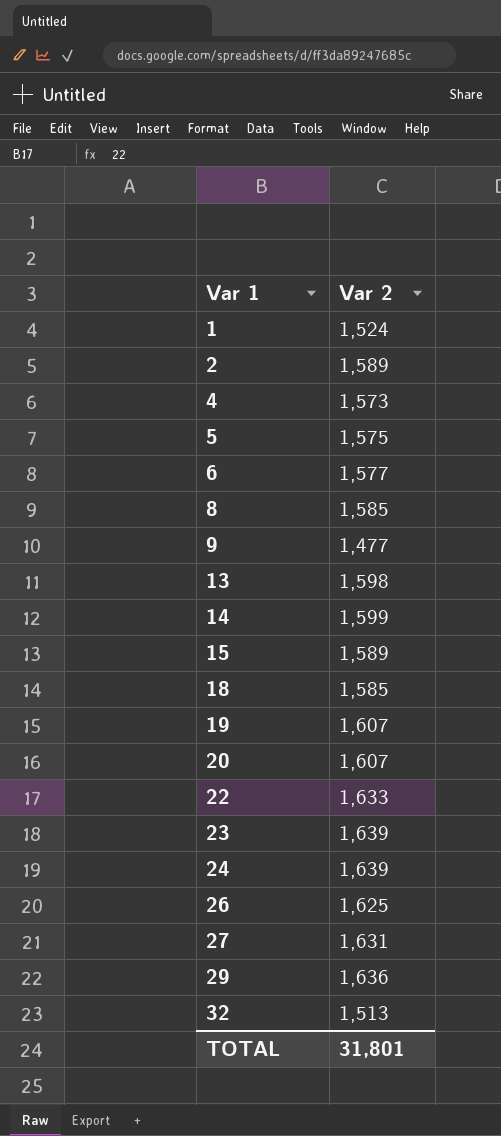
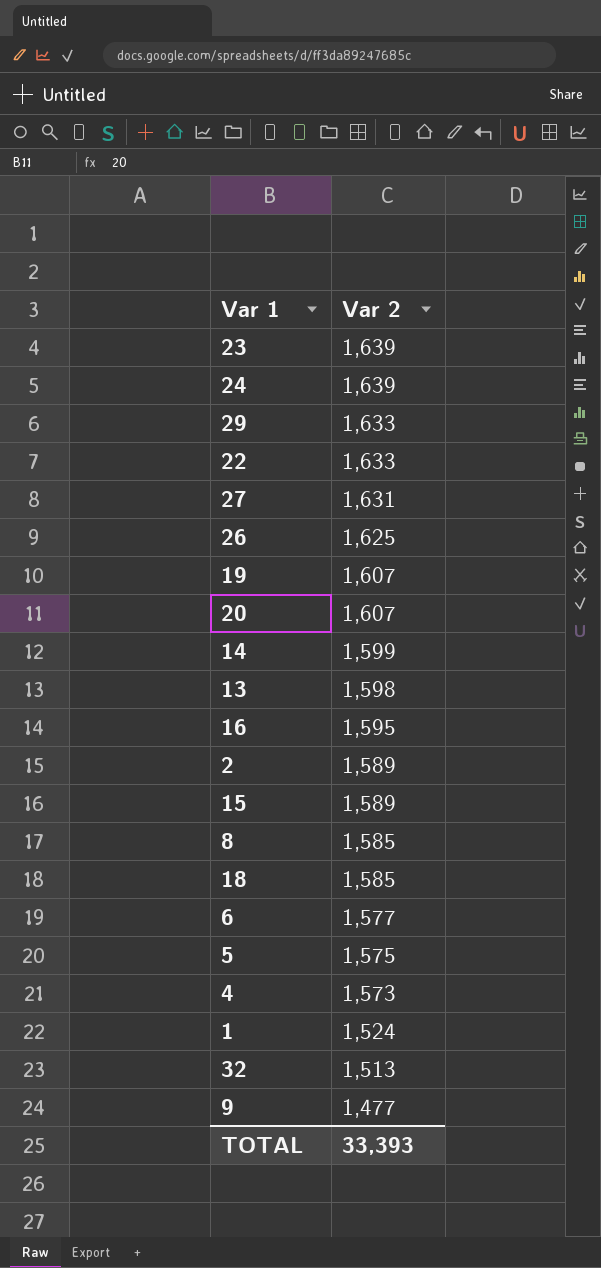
row order: Var 1 ascending -> Var 2 descending
29 | Var 2: 1,636 -> 1,633
row 16: none -> 1,595
TOTAL | Var 2: 31,801 -> 33,393

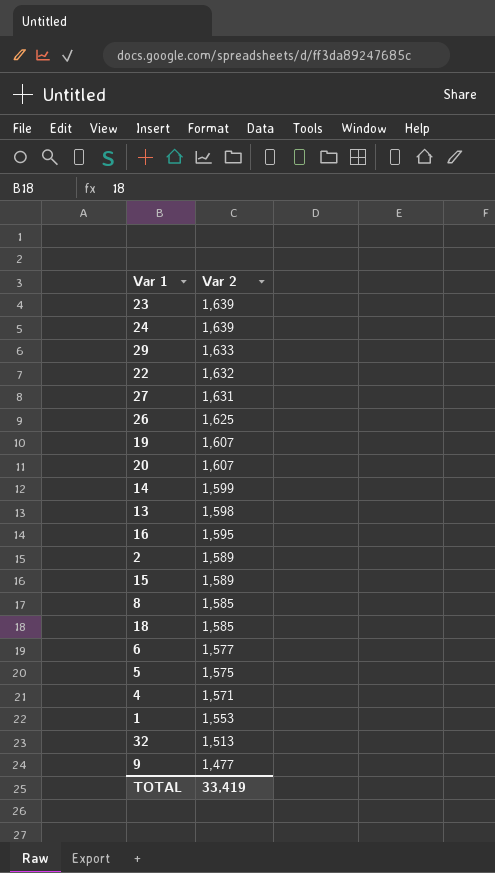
22 | Var 2: 1,633 -> 1,632
4 | Var 2: 1,573 -> 1,571
1 | Var 2: 1,524 -> 1,553
TOTAL | Var 2: 33,393 -> 33,419

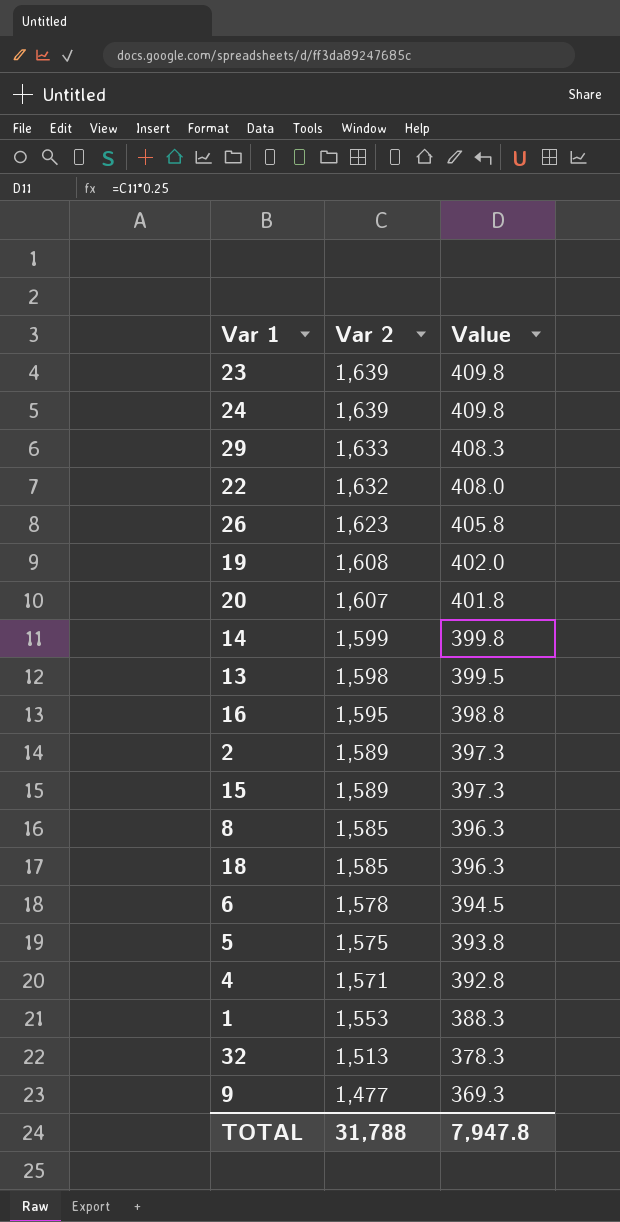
column Value | formula: none -> [Var 2] * 0.25
row 27: 1,631 -> none
26 | Var 2: 1,625 -> 1,623
19 | Var 2: 1,607 -> 1,608
6 | Var 2: 1,577 -> 1,578
TOTAL | Var 2: 33,419 -> 31,788

